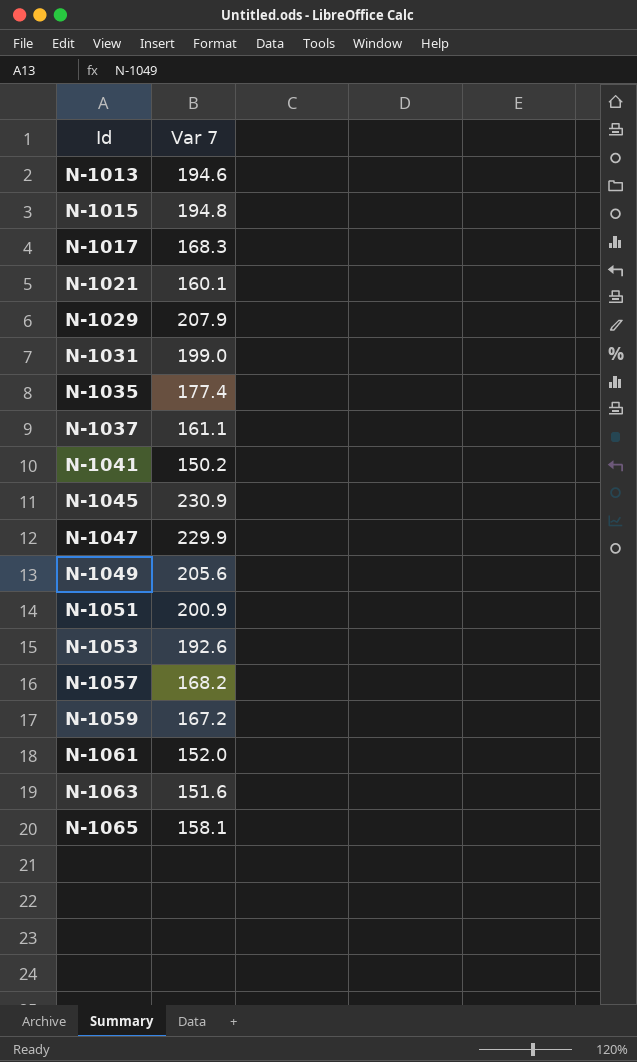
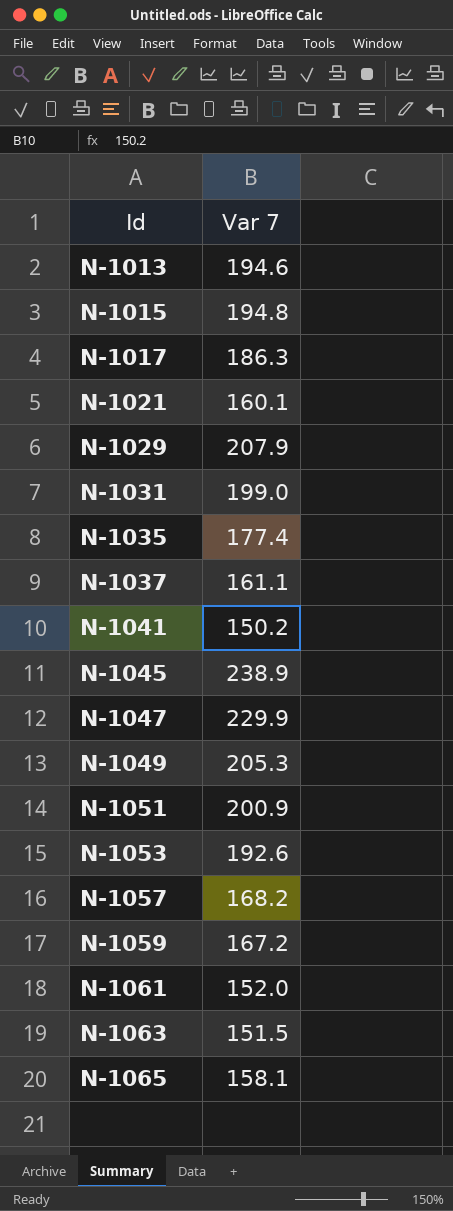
N-1017 | Var 7: 168.3 -> 186.3
N-1045 | Var 7: 230.9 -> 238.9
N-1049 | Var 7: 205.6 -> 205.3
N-1063 | Var 7: 151.6 -> 151.5

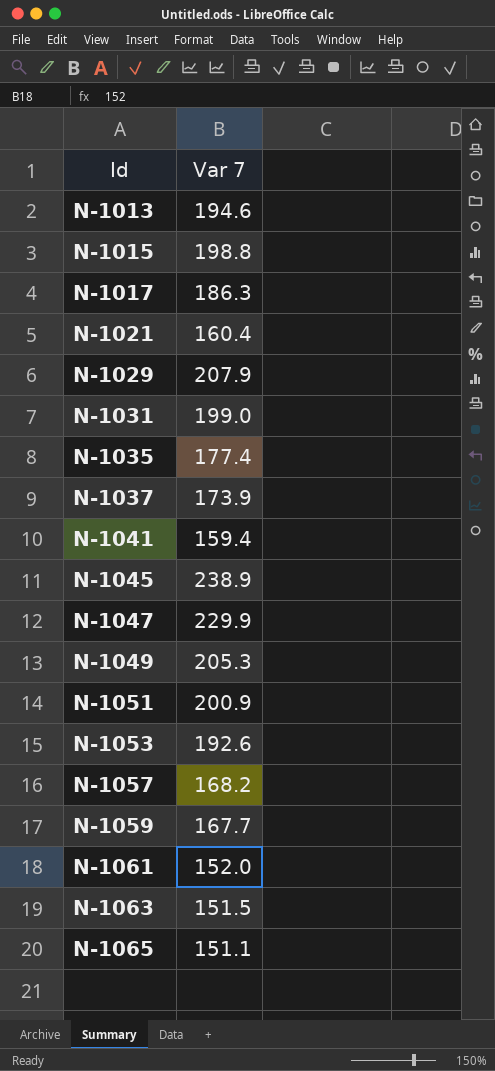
N-1015 | Var 7: 194.8 -> 198.8
N-1021 | Var 7: 160.1 -> 160.4
N-1037 | Var 7: 161.1 -> 173.9
N-1041 | Var 7: 150.2 -> 159.4
N-1059 | Var 7: 167.2 -> 167.7
N-1065 | Var 7: 158.1 -> 151.1

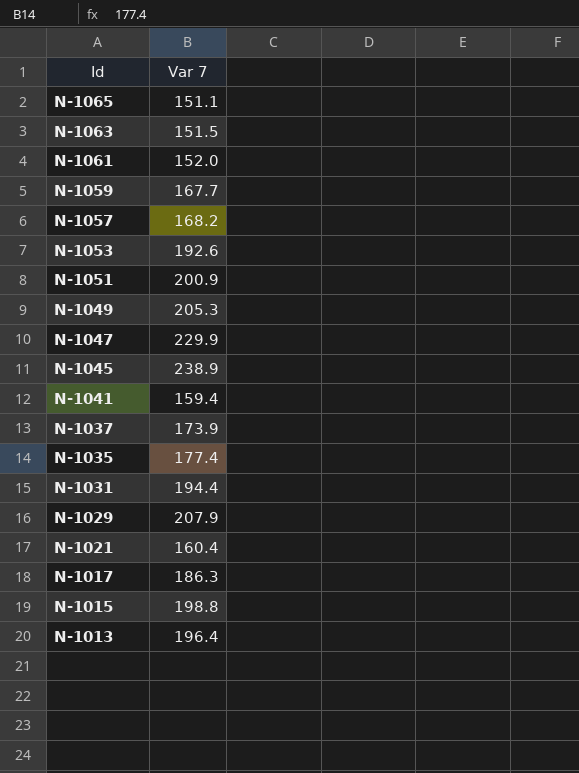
row order: Id ascending -> Id descending
N-1031 | Var 7: 199.0 -> 194.4
N-1013 | Var 7: 194.6 -> 196.4

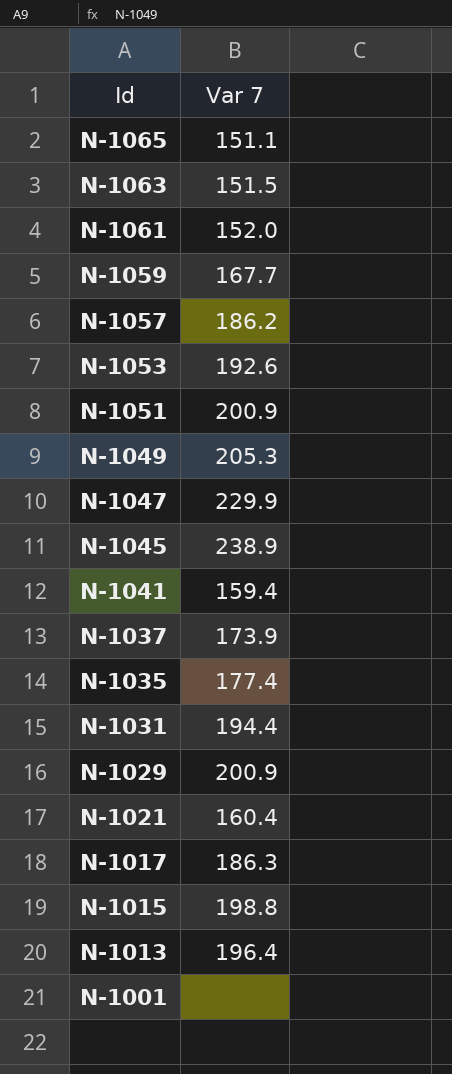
N-1057 | Var 7: 168.2 -> 186.2
N-1029 | Var 7: 207.9 -> 200.9
row N-1001: none -> none

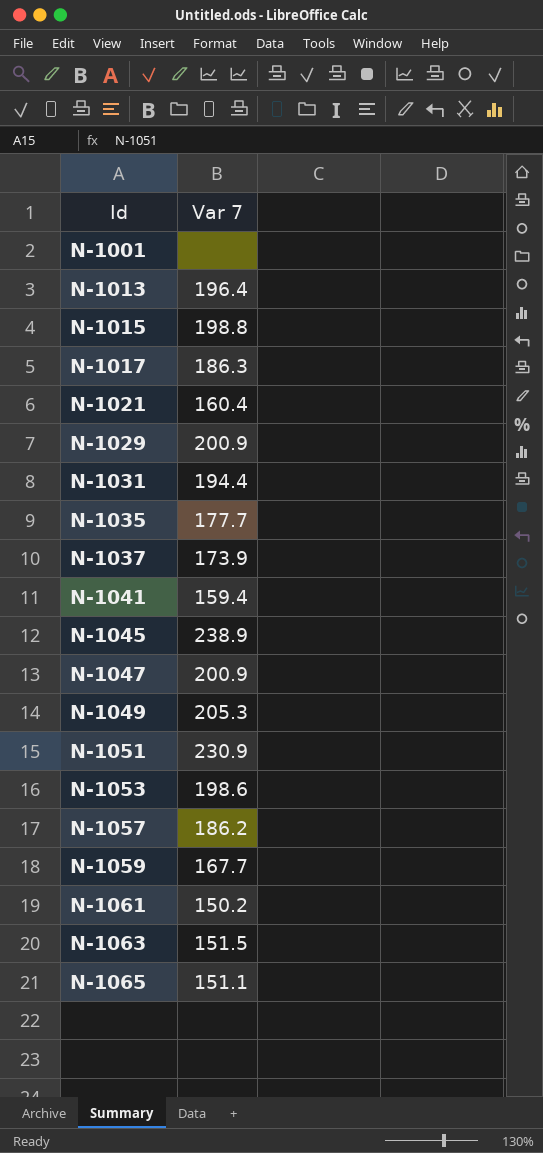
row order: Id descending -> Id ascending
N-1035 | Var 7: 177.4 -> 177.7
N-1047 | Var 7: 229.9 -> 200.9
N-1051 | Var 7: 200.9 -> 230.9
N-1053 | Var 7: 192.6 -> 198.6
N-1061 | Var 7: 152.0 -> 150.2

